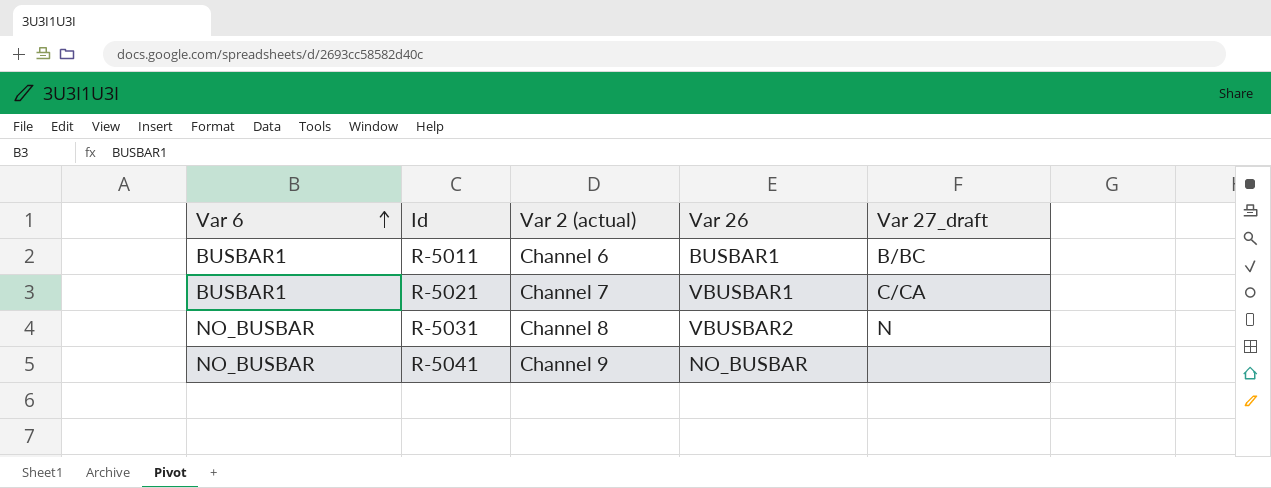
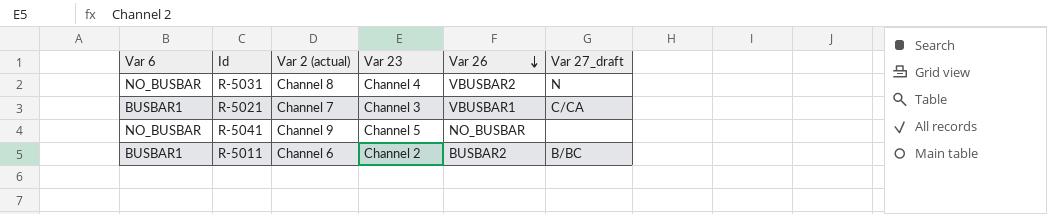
row order: Var 6 ascending -> Var 26 descending
column Var 23 | position: none -> 4
R-5011 | Var 26: BUSBAR1 -> BUSBAR2

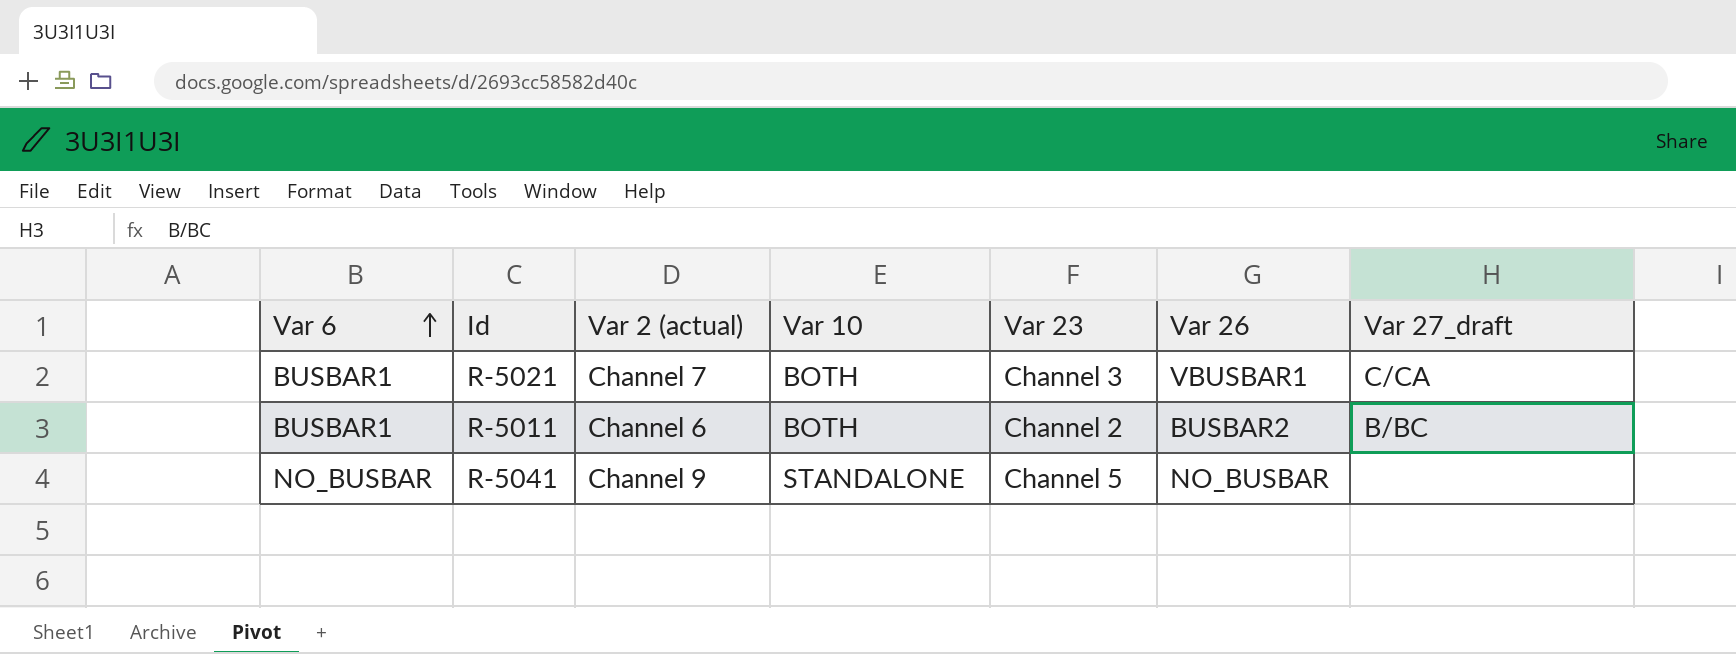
row order: Var 26 descending -> Var 6 ascending
column Var 10 | position: none -> 4
row R-5031: NO_BUSBAR | Channel 8 | Channel 4 | VBUSBAR2 | N -> none

